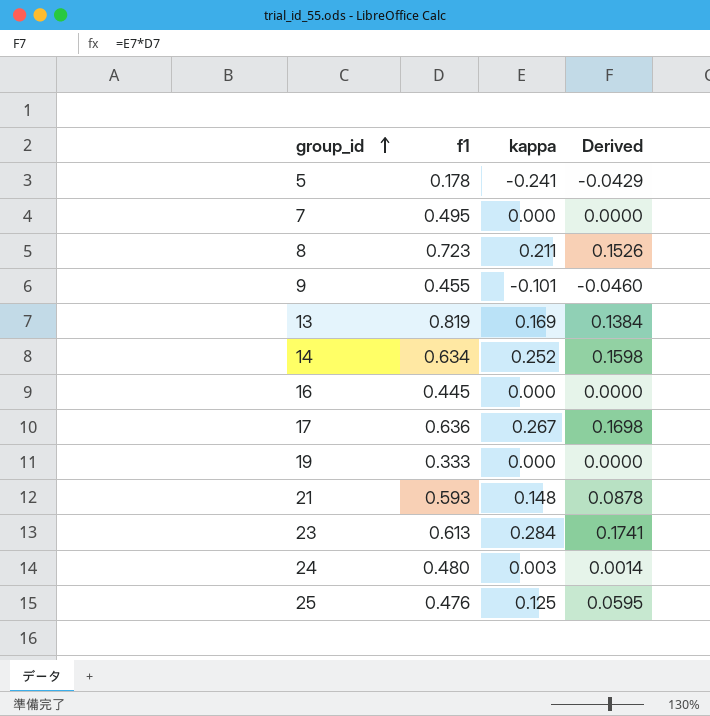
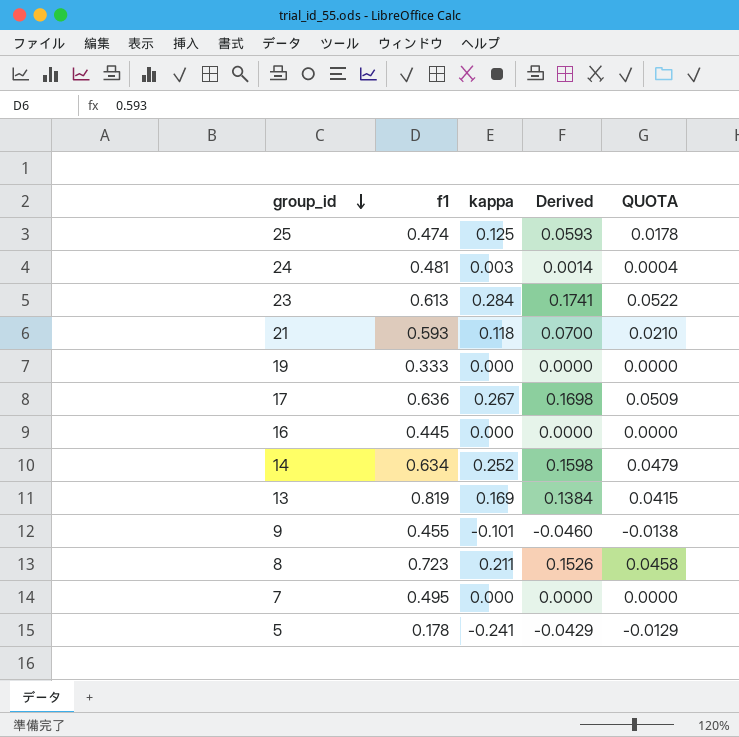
row order: group_id ascending -> group_id descending
column QUOTA | formula: none -> [Derived] * 0.3
25 | f1: 0.476 -> 0.474
25 | Derived: 0.0595 -> 0.0593
24 | f1: 0.480 -> 0.481
21 | kappa: 0.148 -> 0.118
21 | Derived: 0.0878 -> 0.0700

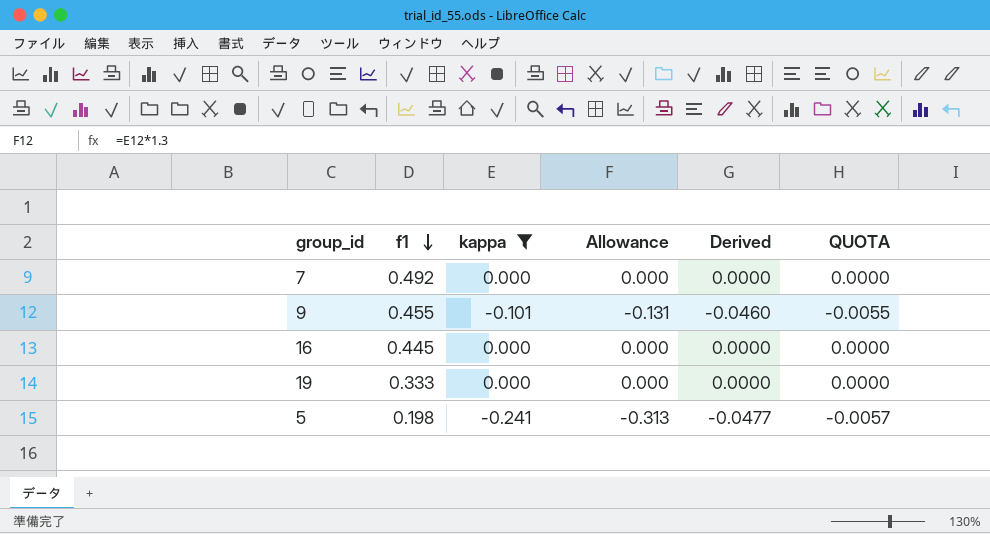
filter: none -> kappa <= 0.000
row order: group_id descending -> f1 descending
column Allowance | formula: none -> [kappa] * 1.3
column QUOTA | formula: [Derived] * 0.3 -> [Derived] * 0.12
7 | f1: 0.495 -> 0.492
5 | f1: 0.178 -> 0.198
5 | Derived: -0.0429 -> -0.0477

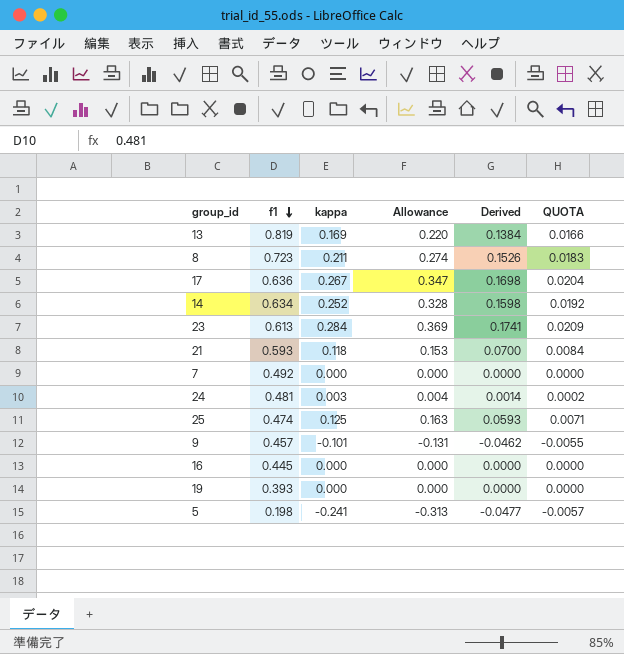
filter: kappa <= 0.000 -> none
9 | f1: 0.455 -> 0.457
9 | Derived: -0.0460 -> -0.0462
19 | f1: 0.333 -> 0.393

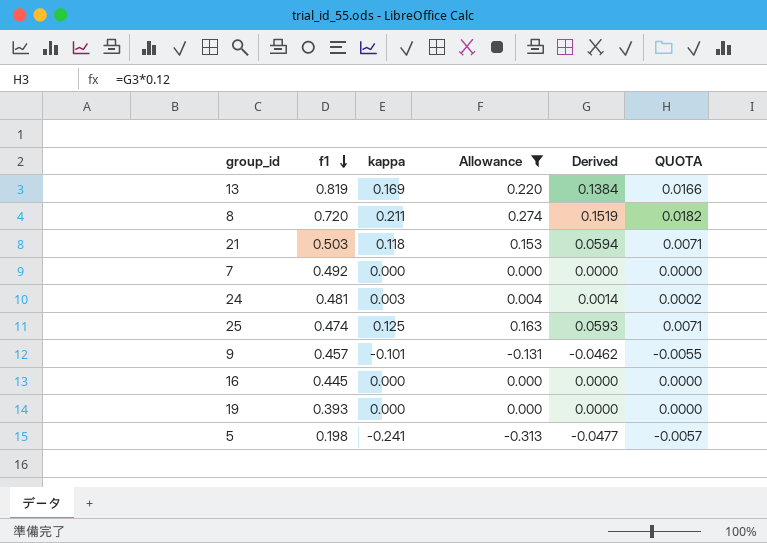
filter: none -> Allowance <= 0.274
8 | f1: 0.723 -> 0.720
8 | Derived: 0.1526 -> 0.1519
8 | QUOTA: 0.0183 -> 0.0182
21 | f1: 0.593 -> 0.503
21 | Derived: 0.0700 -> 0.0594
21 | QUOTA: 0.0084 -> 0.0071

